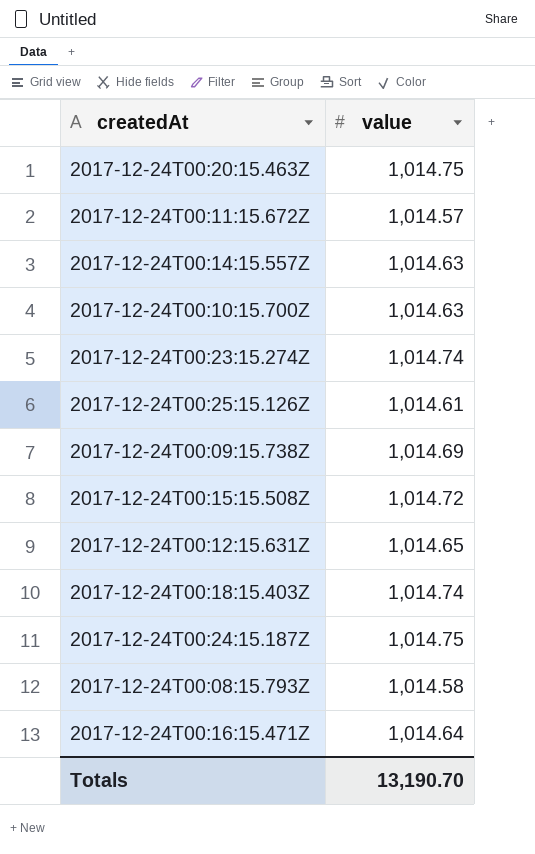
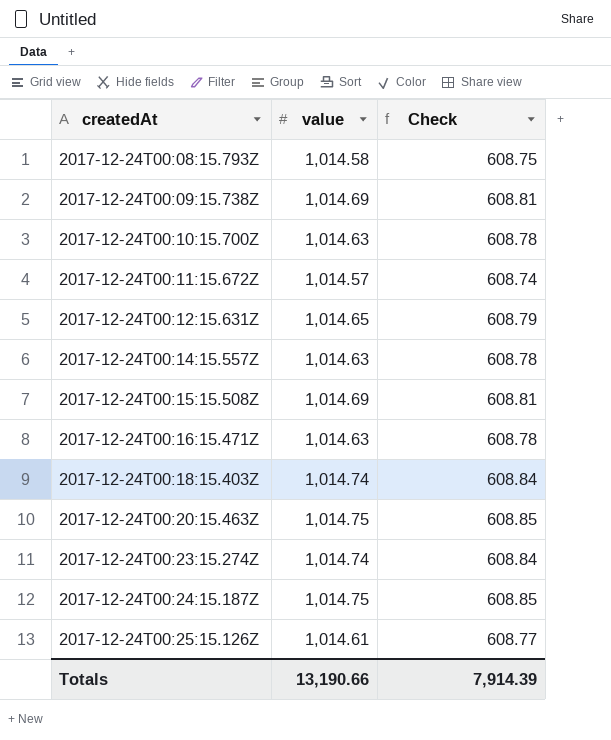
row order: none -> createdAt ascending
column Check | formula: none -> [value] * 0.6
2017-12-24T00:15:15.508Z | value: 1,014.72 -> 1,014.69
2017-12-24T00:16:15.471Z | value: 1,014.64 -> 1,014.63
Totals | value: 13,190.70 -> 13,190.66

